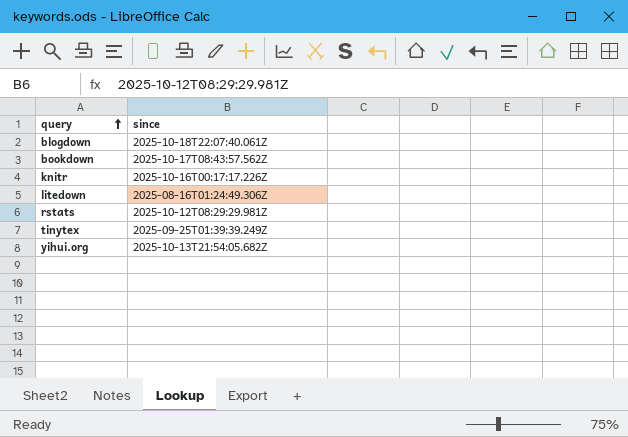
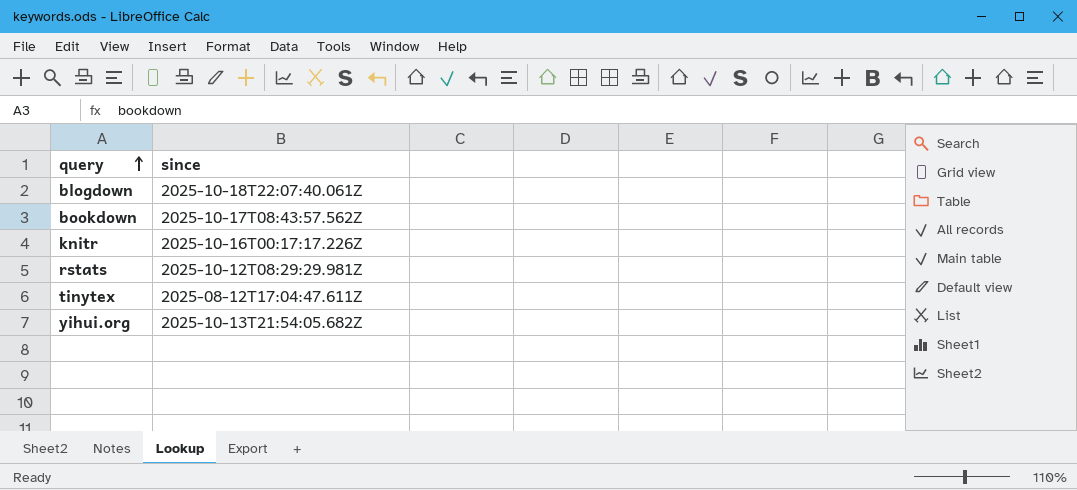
row litedown: 2025-08-16T01:24:49.306Z -> none
tinytex | since: 2025-09-25T01:39:39.249Z -> 2025-08-12T17:04:47.611Z

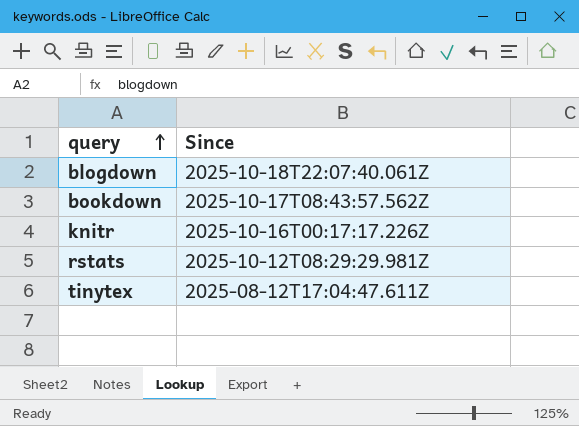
column name: since -> Since
row yihui.org: 2025-10-13T21:54:05.682Z -> none

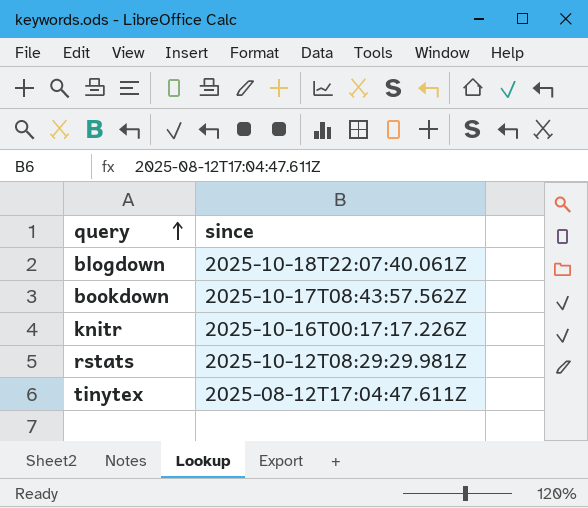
column name: Since -> since

